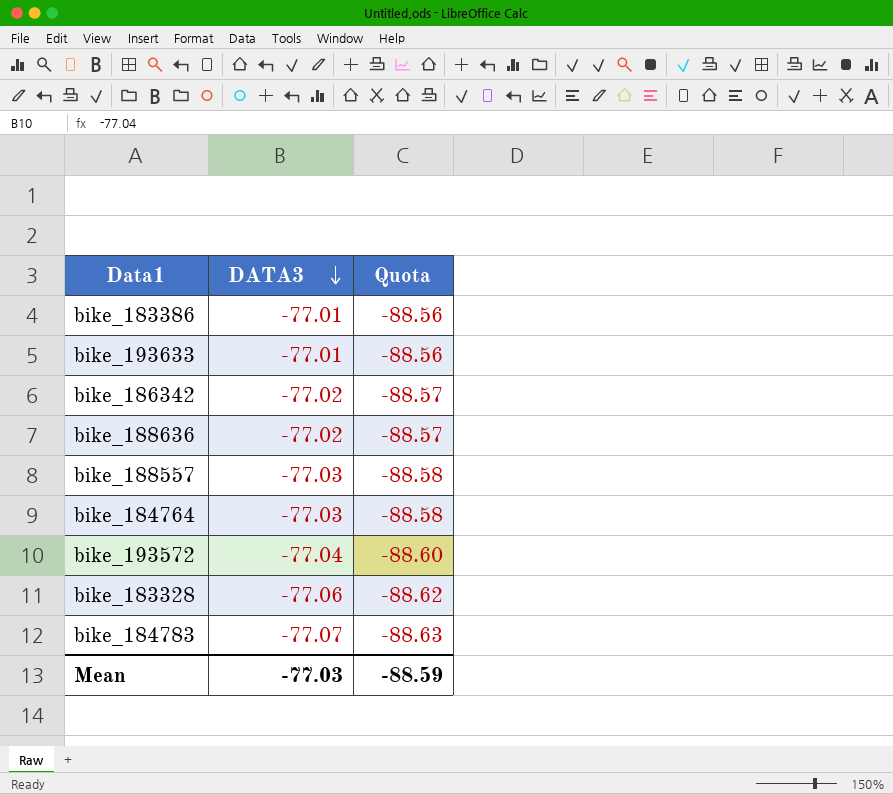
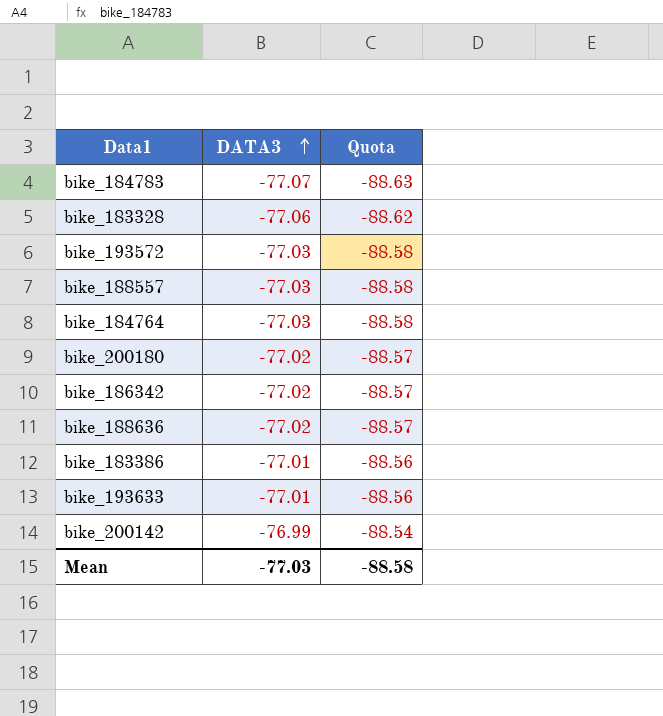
row order: DATA3 descending -> DATA3 ascending
bike_193572 | DATA3: -77.04 -> -77.03
bike_193572 | Quota: -88.60 -> -88.58
row bike_200180: none -> -77.02 | -88.57
row bike_200142: none -> -76.99 | -88.54
Mean | Quota: -88.59 -> -88.58

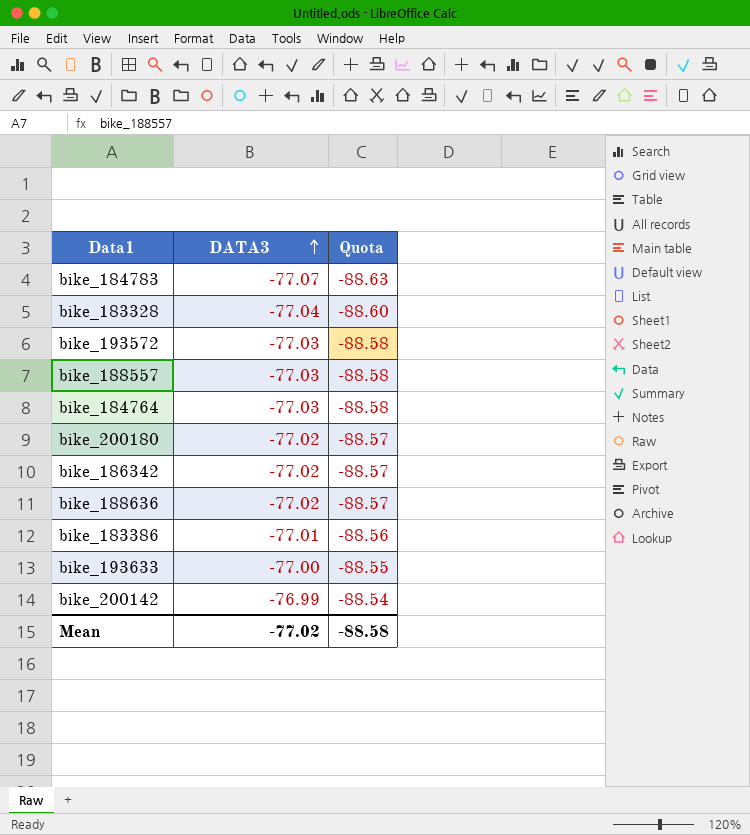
bike_183328 | DATA3: -77.06 -> -77.04
bike_183328 | Quota: -88.62 -> -88.60
bike_193633 | DATA3: -77.01 -> -77.00
bike_193633 | Quota: -88.56 -> -88.55
Mean | DATA3: -77.03 -> -77.02

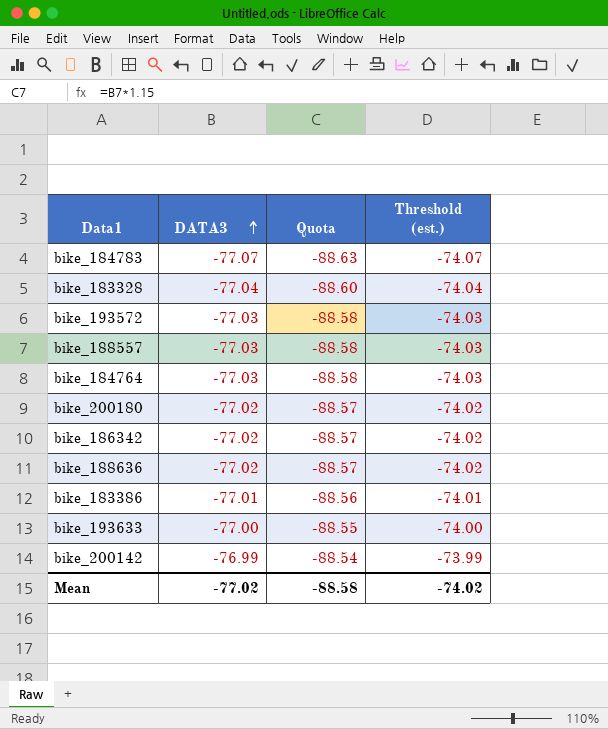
column Threshold (est.) | formula: none -> [DATA3] + 3

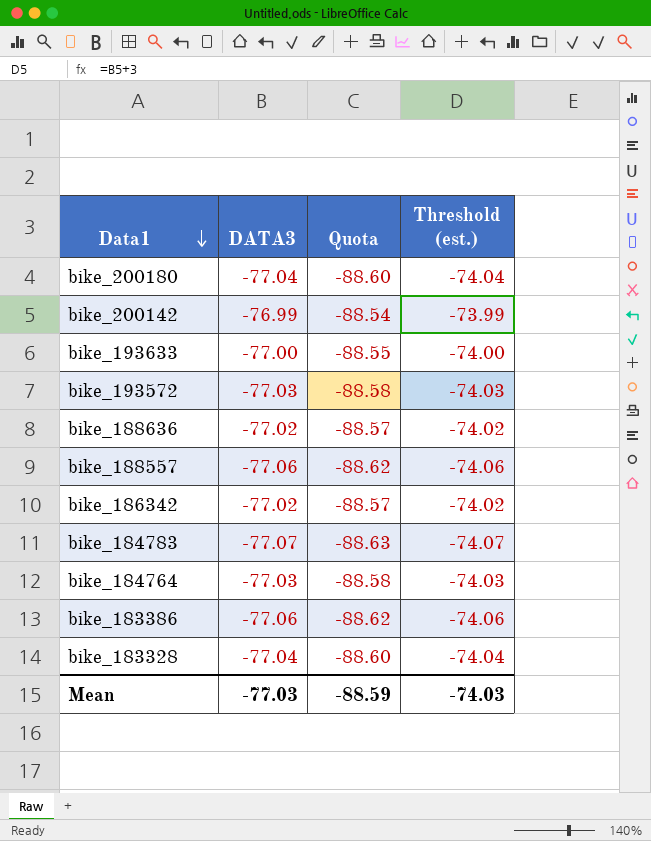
row order: DATA3 ascending -> Data1 descending
bike_200180 | DATA3: -77.02 -> -77.04
bike_200180 | Quota: -88.57 -> -88.60
bike_200180 | Threshold (est.): -74.02 -> -74.04
bike_188557 | DATA3: -77.03 -> -77.06
bike_188557 | Quota: -88.58 -> -88.62
bike_188557 | Threshold (est.): -74.03 -> -74.06
bike_183386 | DATA3: -77.01 -> -77.06
bike_183386 | Quota: -88.56 -> -88.62
bike_183386 | Threshold (est.): -74.01 -> -74.06
Mean | DATA3: -77.02 -> -77.03
Mean | Quota: -88.58 -> -88.59
Mean | Threshold (est.): -74.02 -> -74.03

